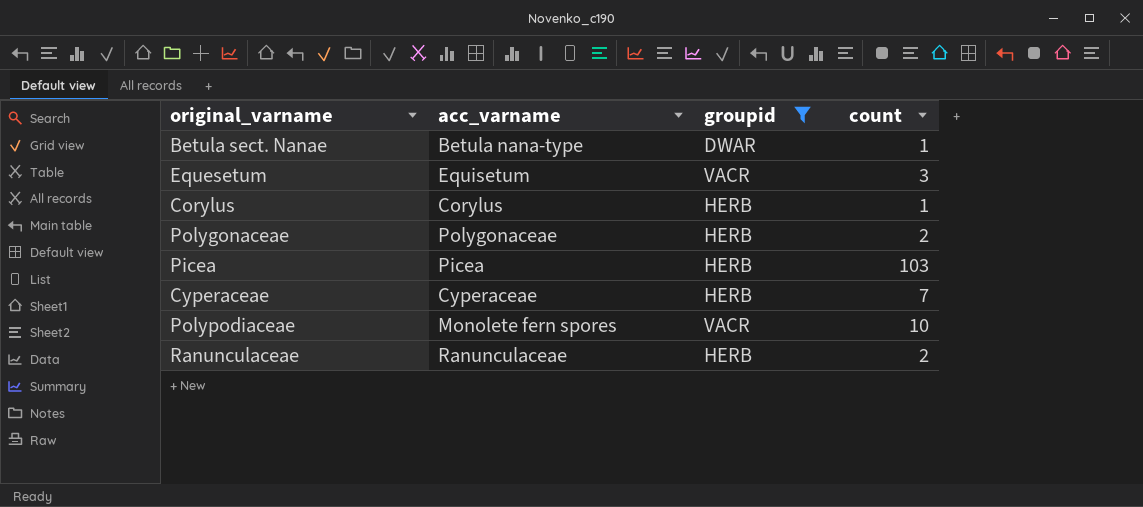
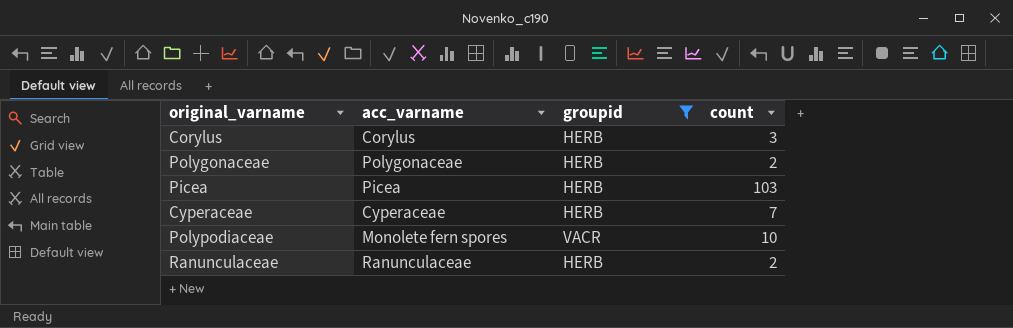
row Betula sect. Nanae: Betula nana-type | DWAR | 1 -> none
row Equesetum: Equisetum | VACR | 3 -> none
Corylus | count: 1 -> 3

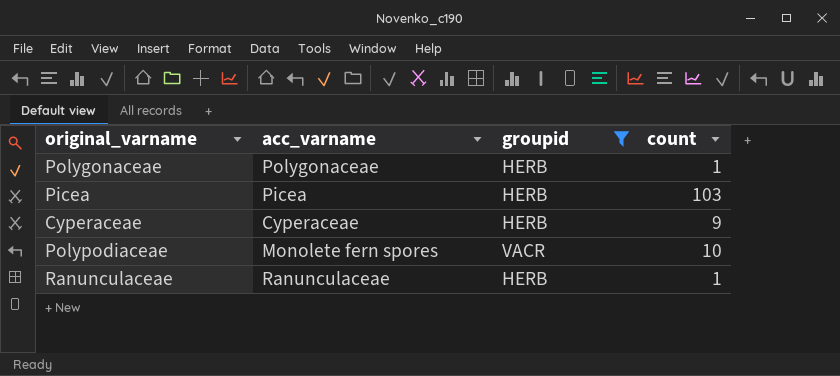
row Corylus: Corylus | HERB | 3 -> none
Polygonaceae | count: 2 -> 1
Cyperaceae | count: 7 -> 9
Ranunculaceae | count: 2 -> 1

